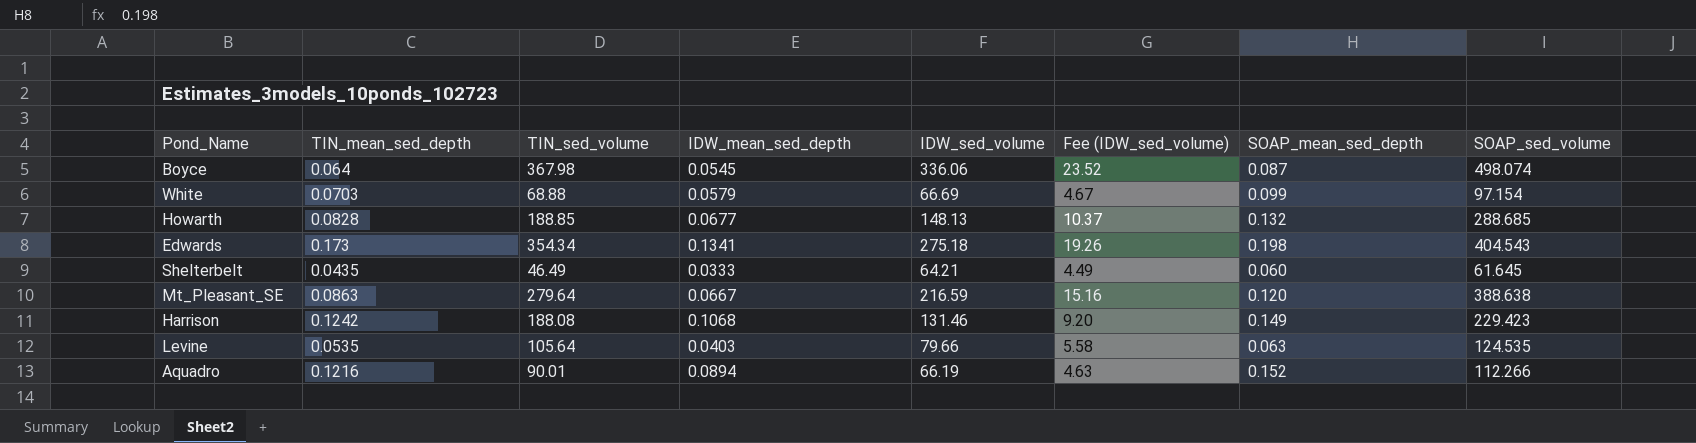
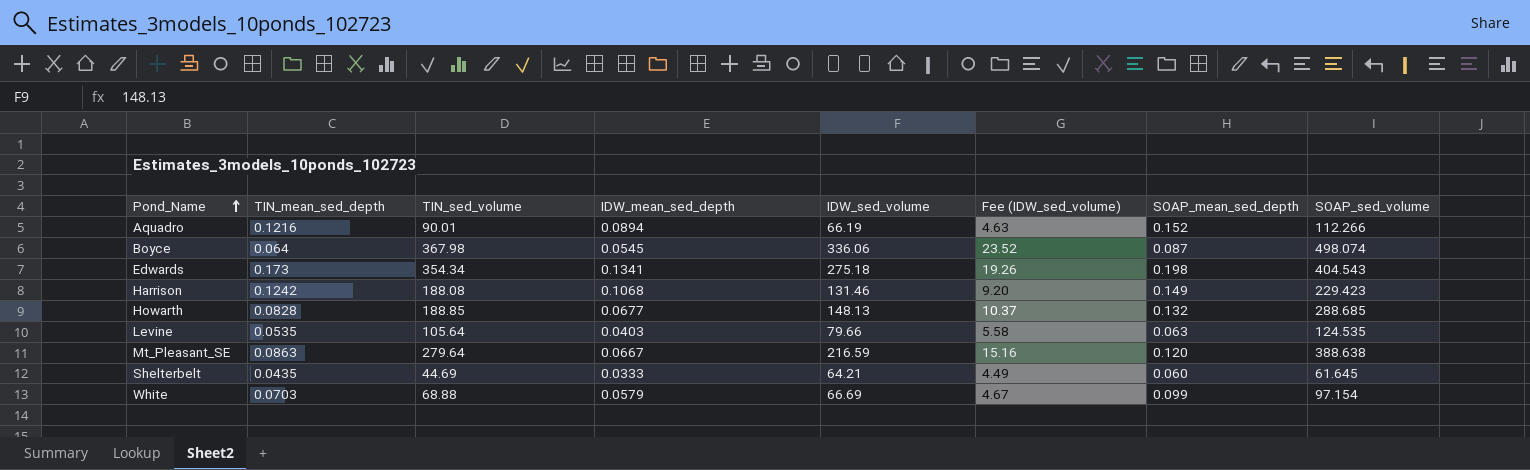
row order: none -> Pond_Name ascending
Shelterbelt | TIN_sed_volume: 46.49 -> 44.69

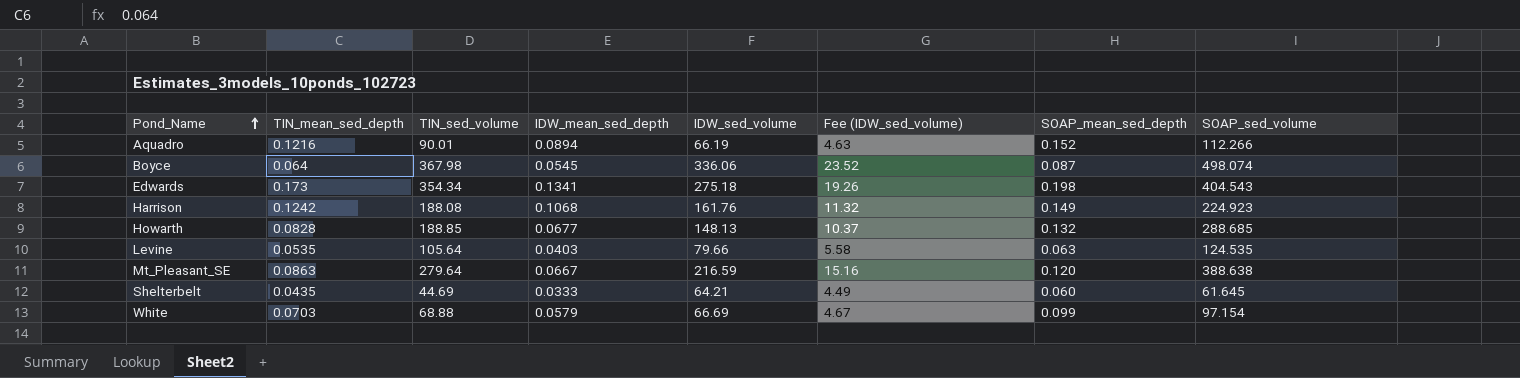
Harrison | IDW_sed_volume: 131.46 -> 161.76
Harrison | Fee (IDW_sed_volume): 9.20 -> 11.32
Harrison | SOAP_sed_volume: 229.423 -> 224.923

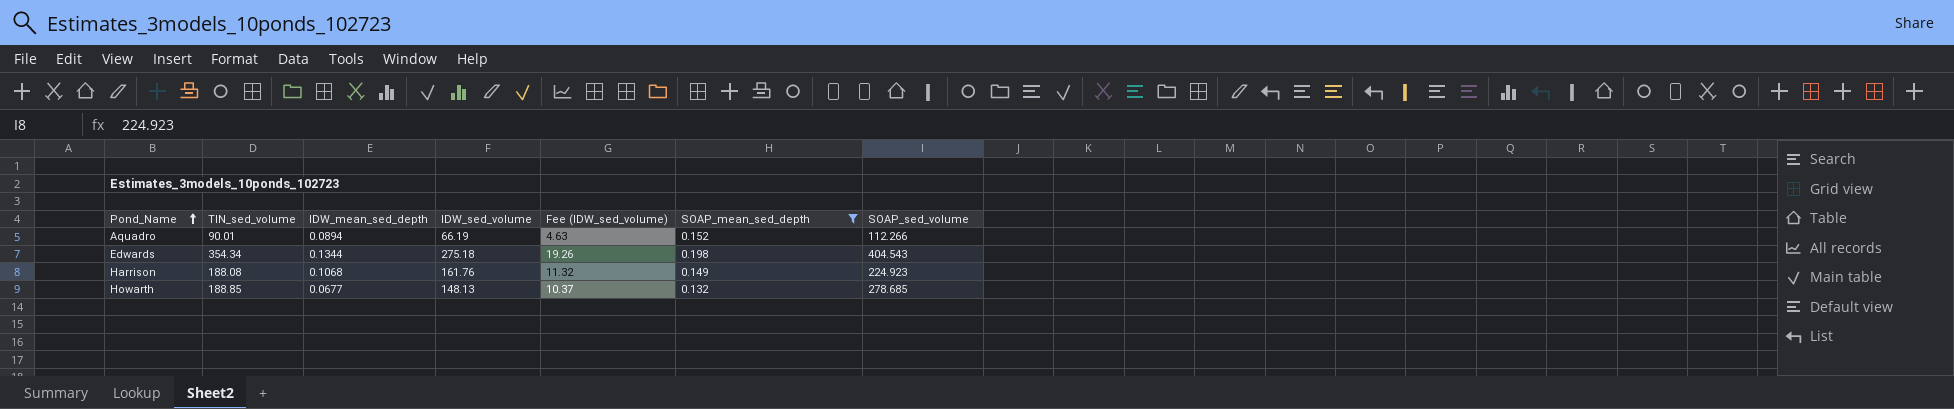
filter: none -> SOAP_mean_sed_depth >= 0.132
column TIN_mean_sed_depth | position: 2 -> none
Edwards | IDW_mean_sed_depth: 0.1341 -> 0.1344
Howarth | SOAP_sed_volume: 288.685 -> 278.685

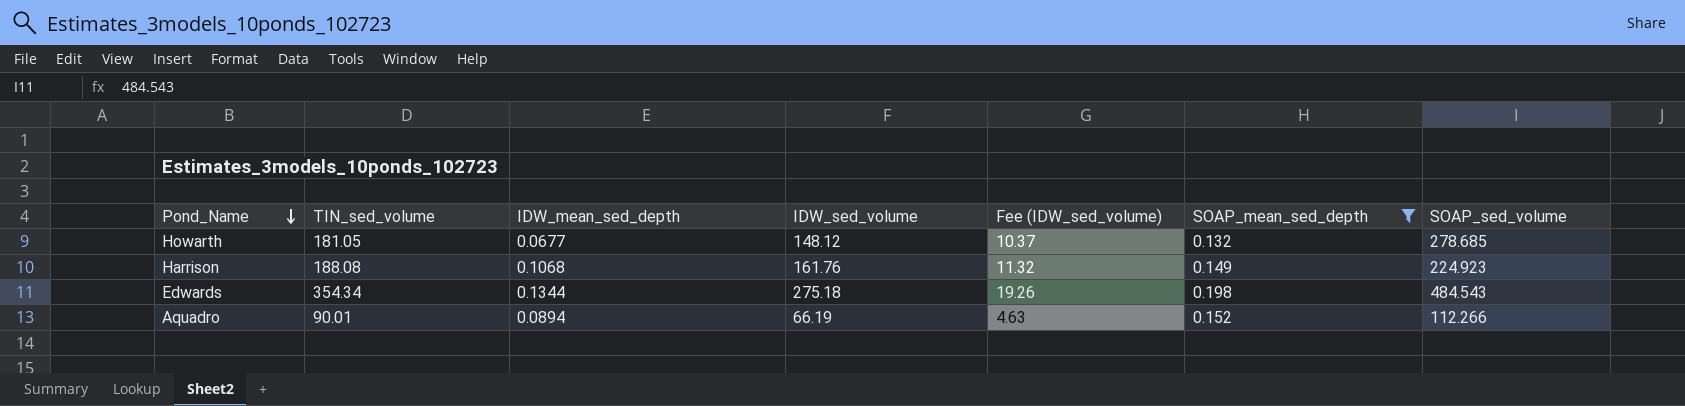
row order: Pond_Name ascending -> Pond_Name descending
Howarth | TIN_sed_volume: 188.85 -> 181.05
Howarth | IDW_sed_volume: 148.13 -> 148.12
Edwards | SOAP_sed_volume: 404.543 -> 484.543

